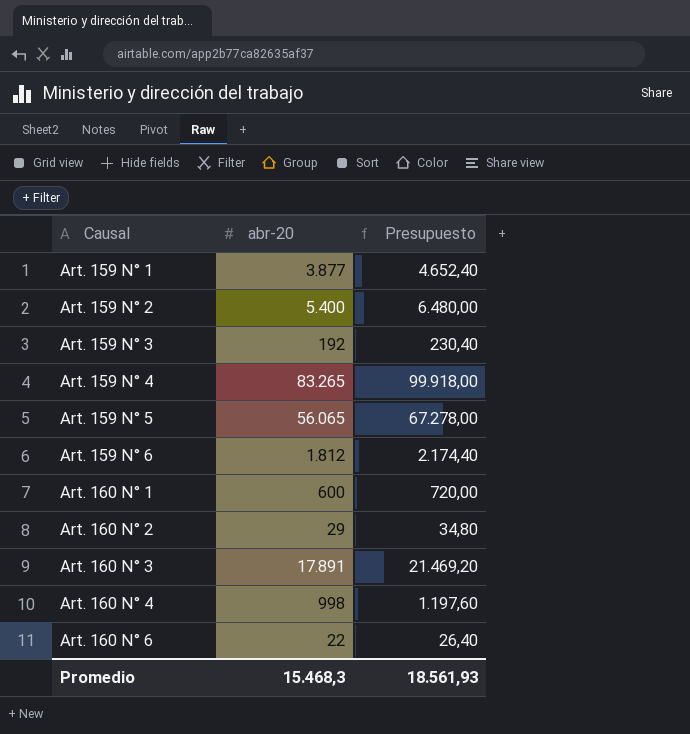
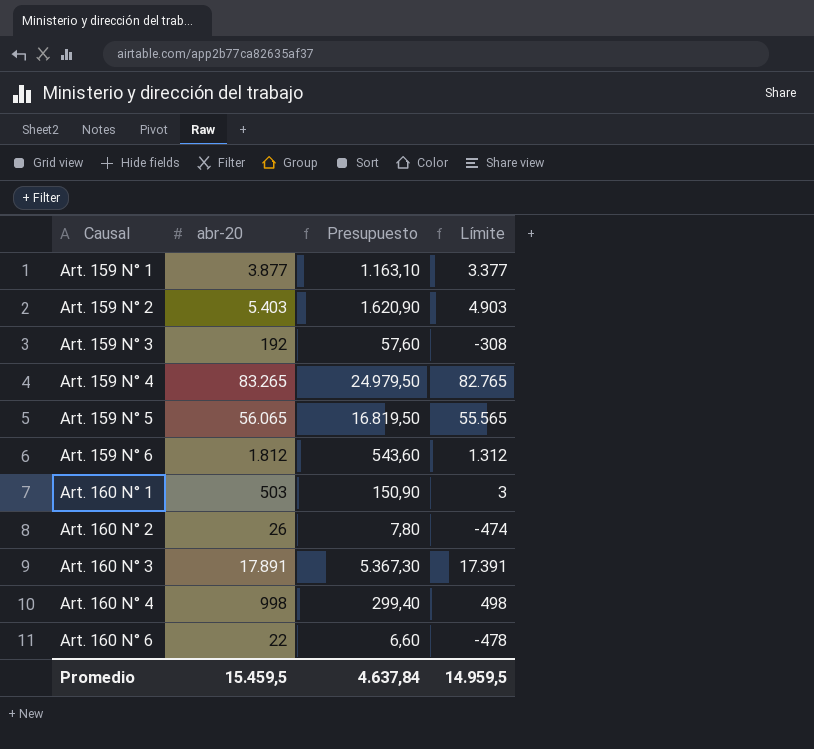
column Presupuesto | formula: [abr-20] * 1,2 -> [abr-20] * 0,3
column Límite | formula: none -> [abr-20] - 500
Art. 159 N° 2 | abr-20: 5.400 -> 5.403
Art. 160 N° 1 | abr-20: 600 -> 503
Art. 160 N° 2 | abr-20: 29 -> 26
Promedio | abr-20: 15.468,3 -> 15.459,5
Promedio | Presupuesto: 18.561,93 -> 4.637,84

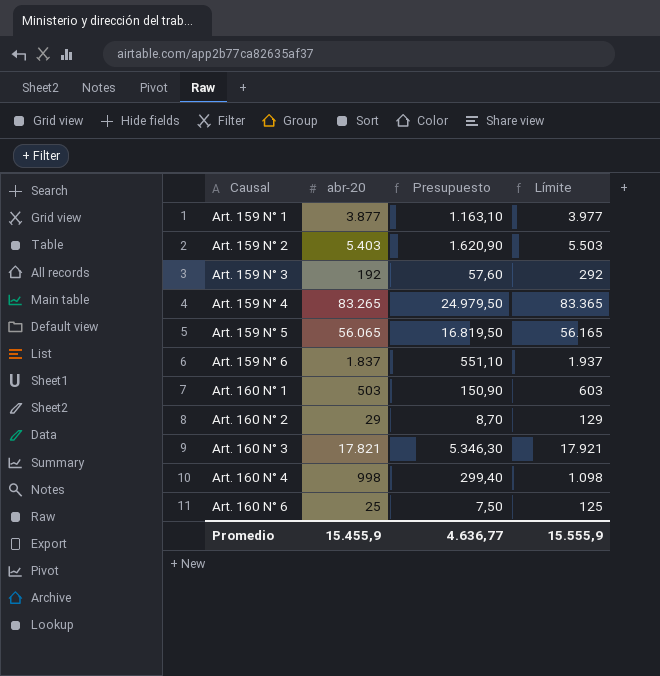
column Límite | formula: [abr-20] - 500 -> [abr-20] + 100
Art. 159 N° 6 | abr-20: 1.812 -> 1.837
Art. 159 N° 6 | Presupuesto: 543,60 -> 551,10
Art. 160 N° 2 | abr-20: 26 -> 29
Art. 160 N° 2 | Presupuesto: 7,80 -> 8,70
Art. 160 N° 3 | abr-20: 17.891 -> 17.821
Art. 160 N° 3 | Presupuesto: 5.367,30 -> 5.346,30
Art. 160 N° 6 | abr-20: 22 -> 25
Art. 160 N° 6 | Presupuesto: 6,60 -> 7,50
Promedio | abr-20: 15.459,5 -> 15.455,9
Promedio | Presupuesto: 4.637,84 -> 4.636,77
Promedio | Límite: 14.959,5 -> 15.555,9

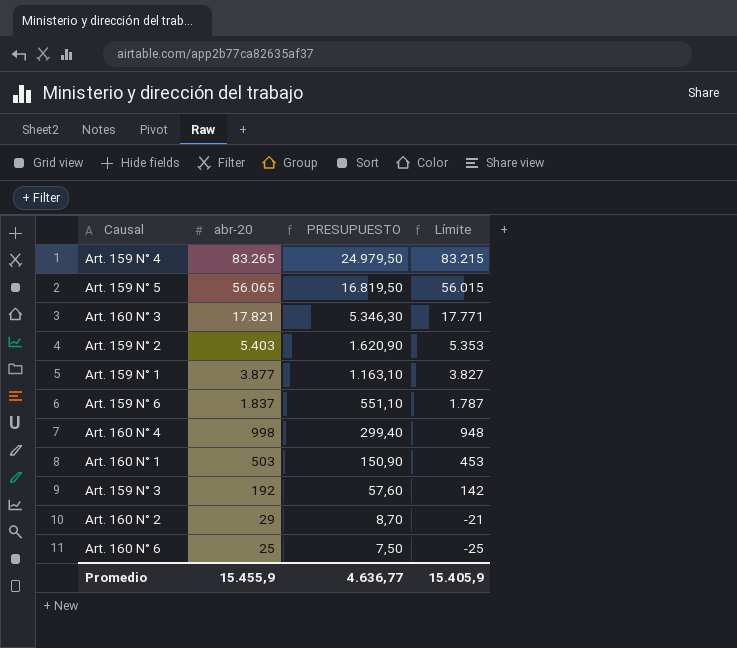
row order: Causal ascending -> abr-20 descending
column name: Presupuesto -> PRESUPUESTO
column Límite | formula: [abr-20] + 100 -> [abr-20] - 50
Promedio | Límite: 15.555,9 -> 15.405,9

